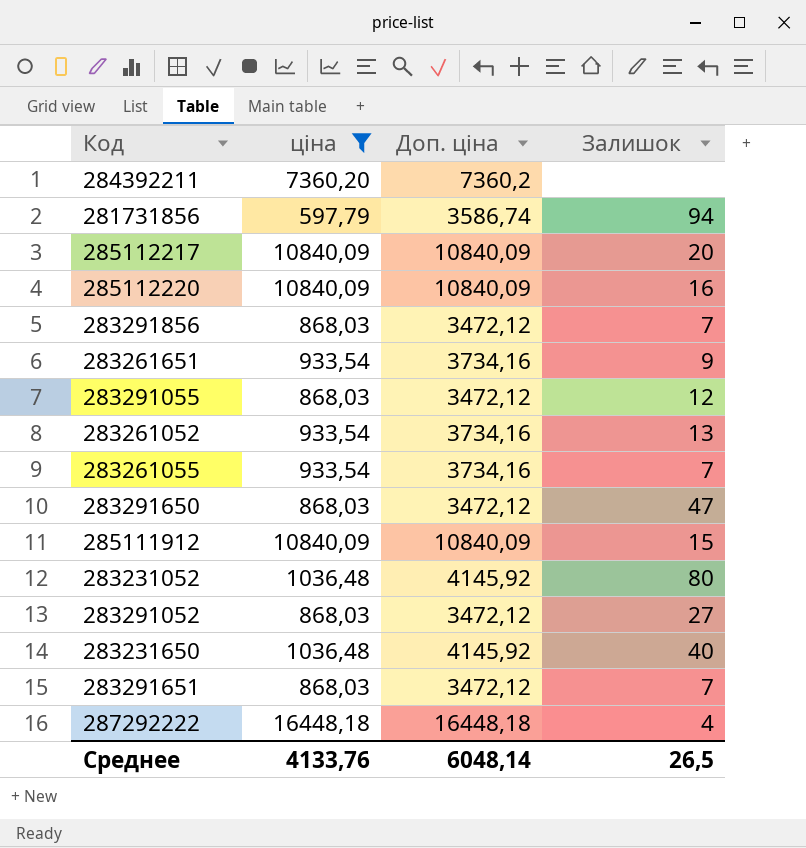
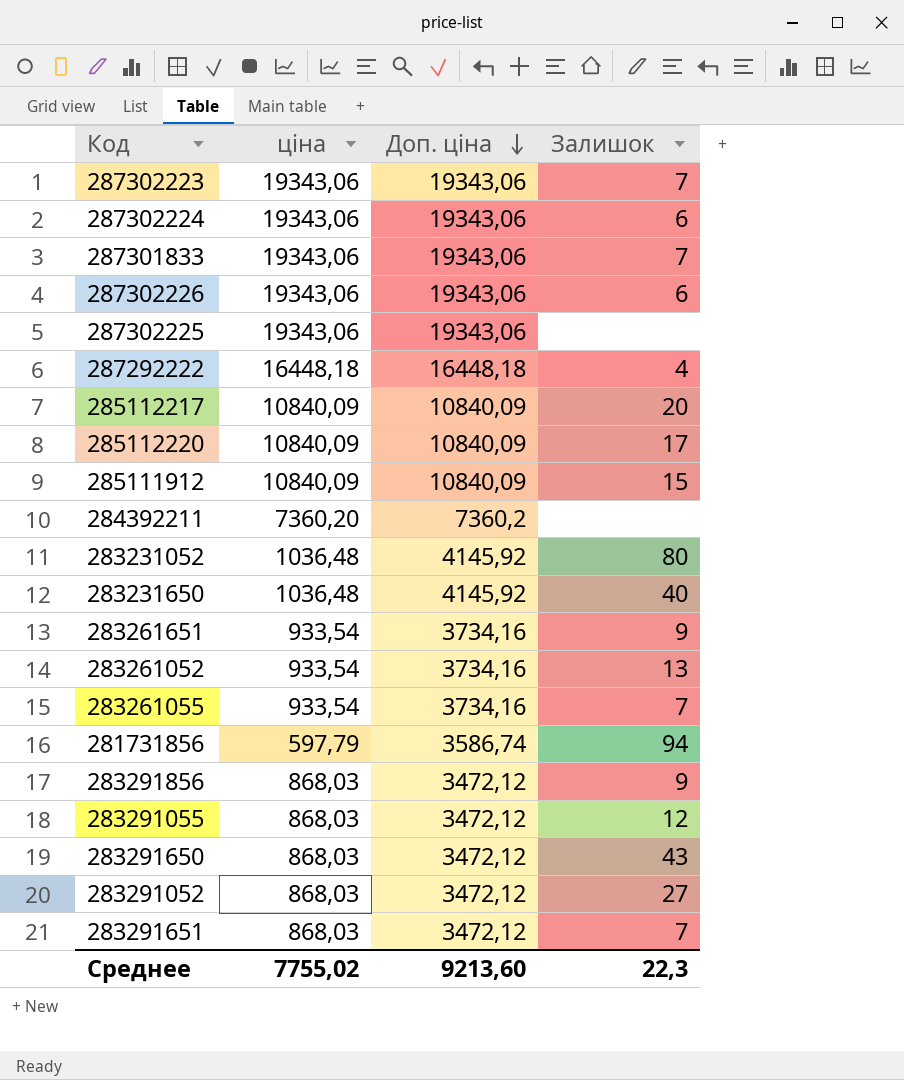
filter: ціна != 19343,06 -> none
row order: none -> Доп. ціна descending
285112220 | Залишок: 16 -> 17
283291856 | Залишок: 7 -> 9
283291650 | Залишок: 47 -> 43
Среднее | ціна: 4133,76 -> 7755,02
Среднее | Доп. ціна: 6048,14 -> 9213,60
Среднее | Залишок: 26,5 -> 22,3

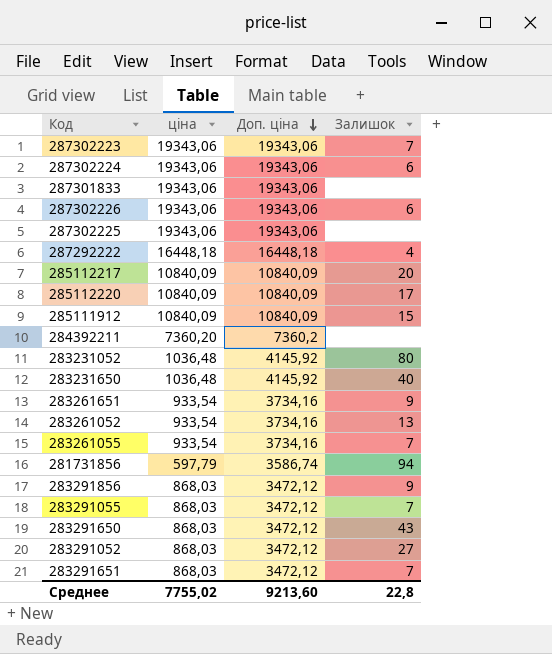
287301833 | Залишок: 7 -> none
283291055 | Залишок: 12 -> 7
Среднее | Залишок: 22,3 -> 22,8

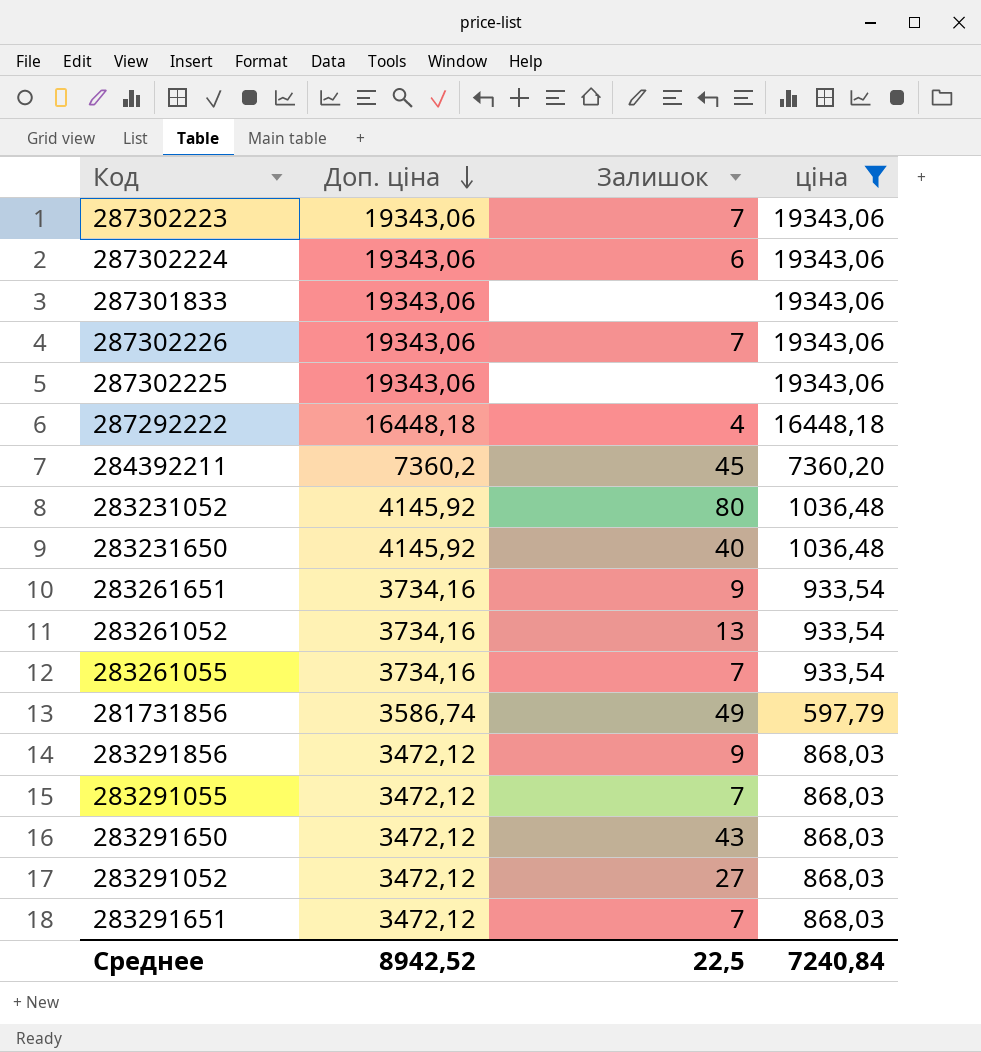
filter: none -> ціна != 10840,09
column ціна | position: 2 -> 4
287302226 | Залишок: 6 -> 7
284392211 | Залишок: none -> 45
281731856 | Залишок: 94 -> 49
Среднее | Доп. ціна: 9213,60 -> 8942,52
Среднее | Залишок: 22,8 -> 22,5
Среднее | ціна: 7755,02 -> 7240,84

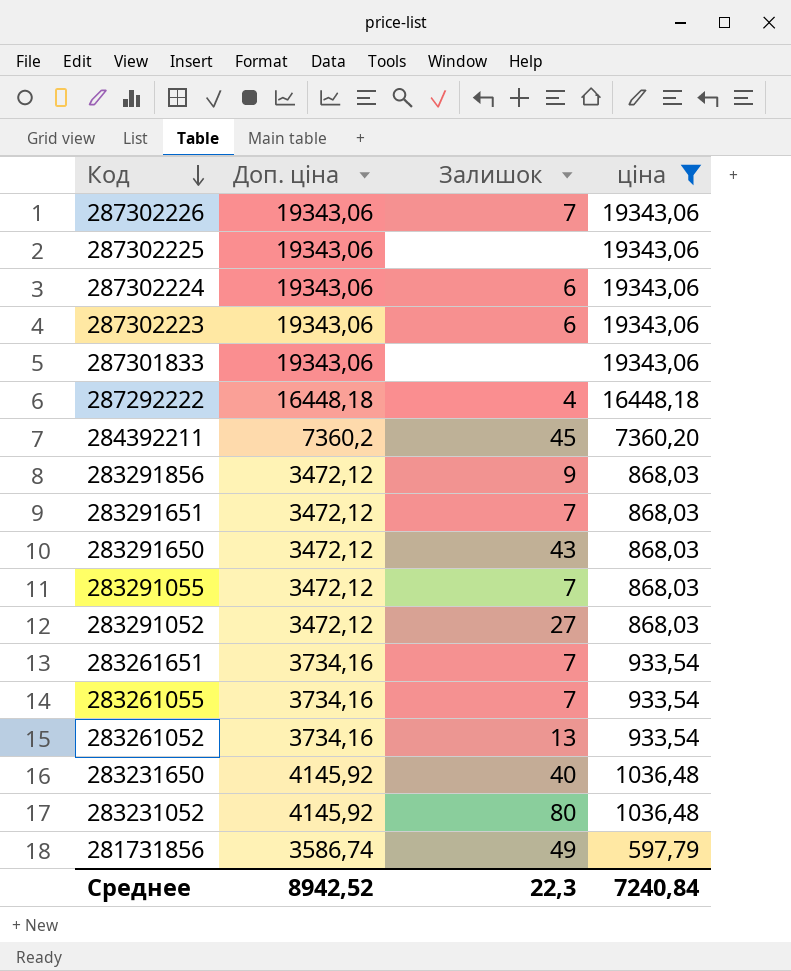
row order: Доп. ціна descending -> Код descending
287302223 | Залишок: 7 -> 6
283261651 | Залишок: 9 -> 7
Среднее | Залишок: 22,5 -> 22,3

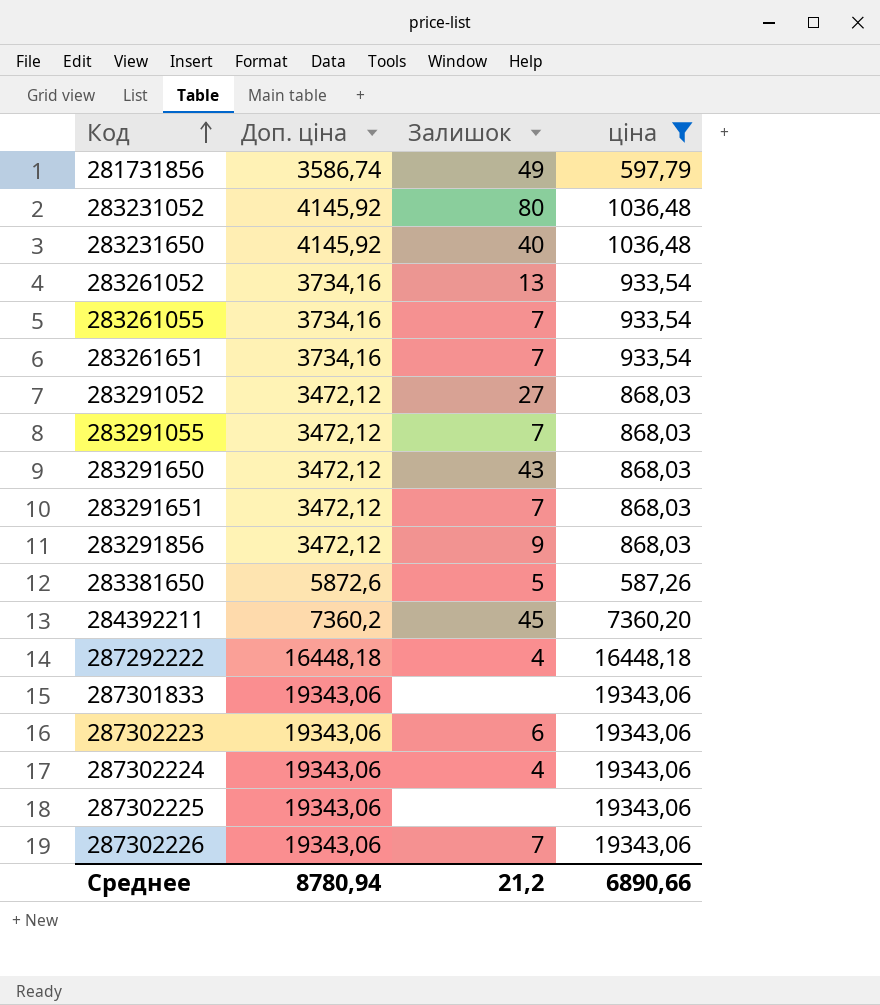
row order: Код descending -> Код ascending
row 283381650: none -> 5872,6 | 5 | 587,26
287302224 | Залишок: 6 -> 4
Среднее | Доп. ціна: 8942,52 -> 8780,94
Среднее | Залишок: 22,3 -> 21,2
Среднее | ціна: 7240,84 -> 6890,66

